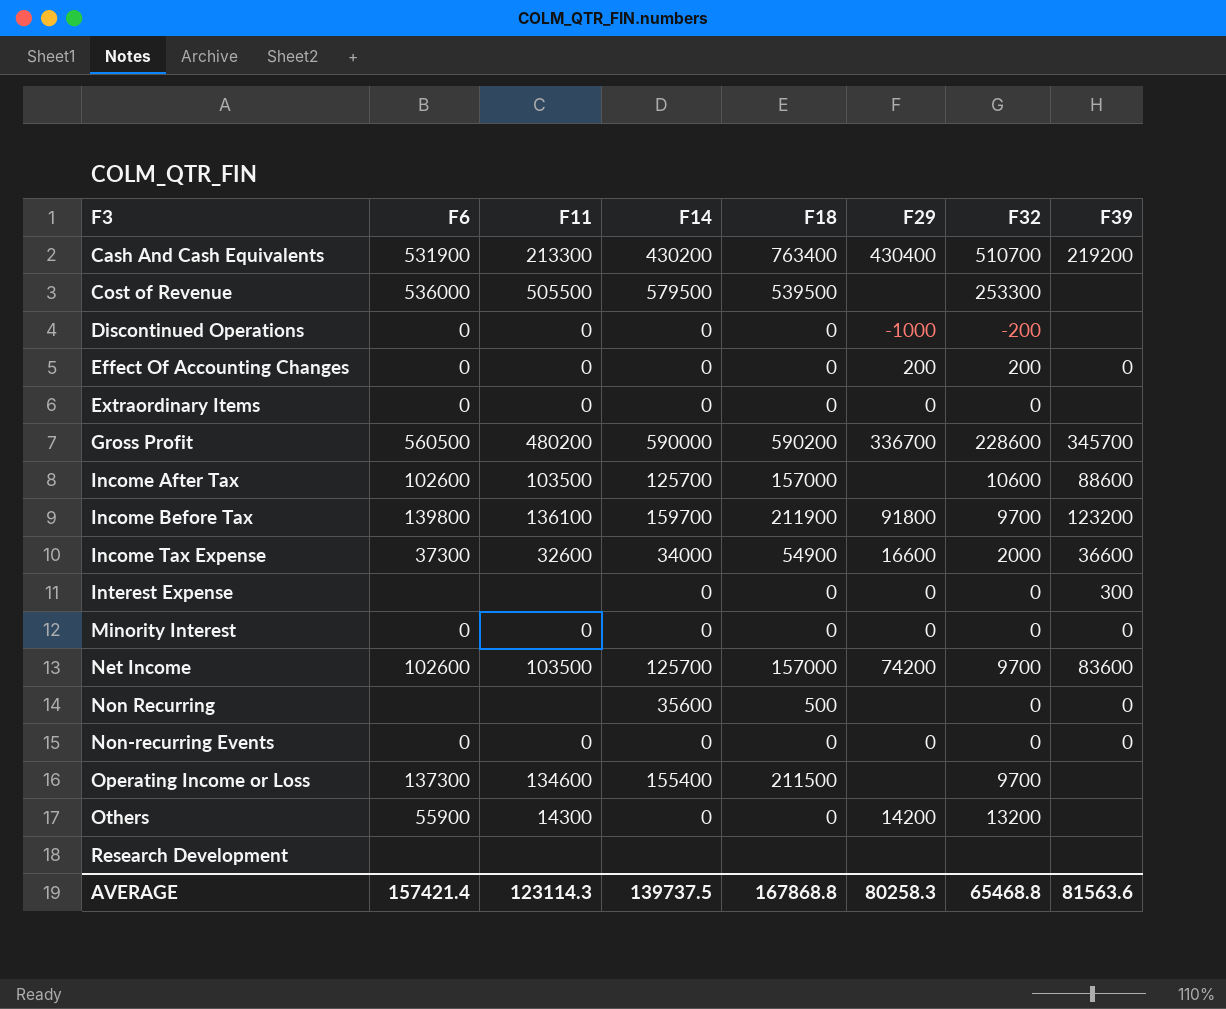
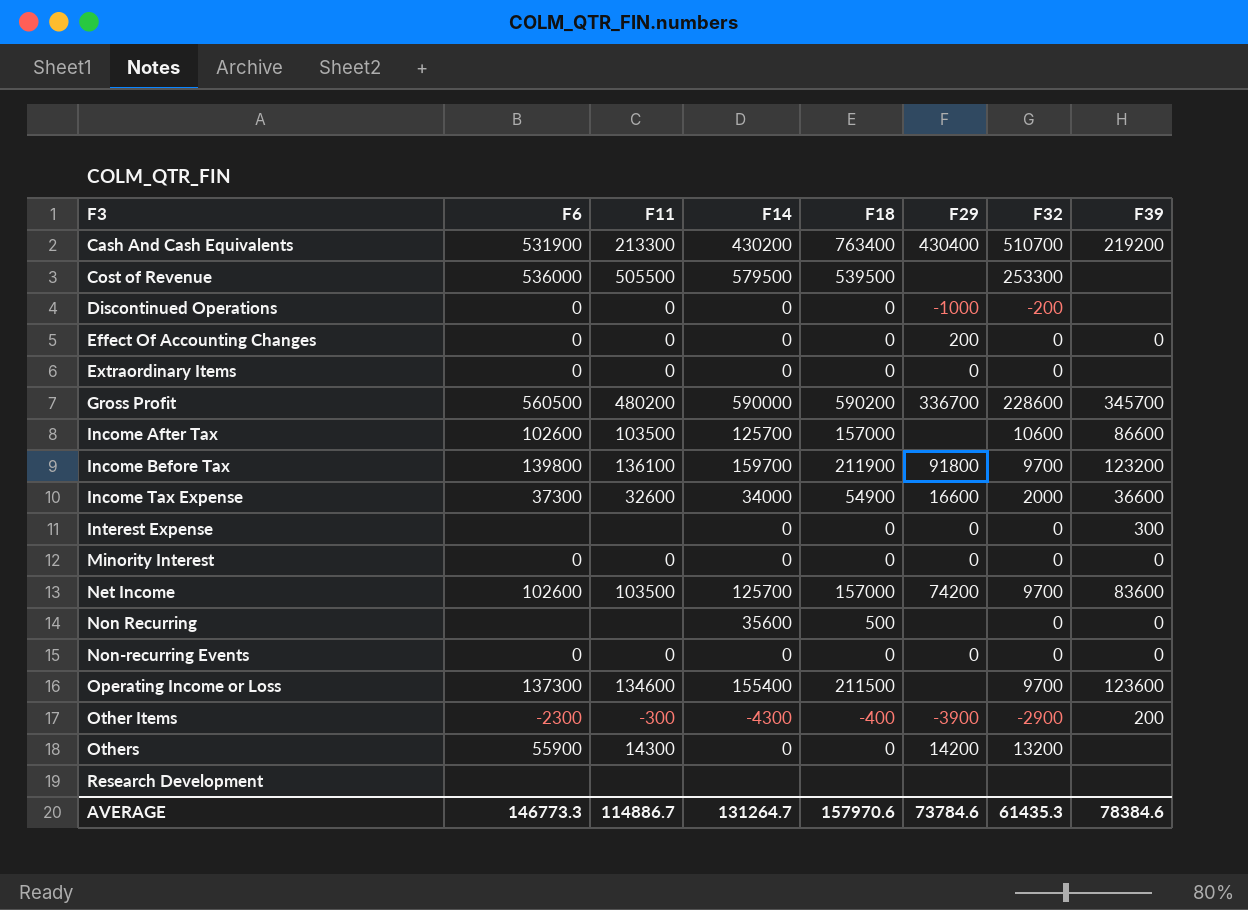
Effect Of Accounting Changes | F32: 200 -> 0
Income After Tax | F39: 88600 -> 86600
Operating Income or Loss | F39: none -> 123600
row Other Items: none -> -2300 | -300 | -4300 | -400 | -3900 | -2900 | 200
AVERAGE | F6: 157421.4 -> 146773.3
AVERAGE | F11: 123114.3 -> 114886.7
AVERAGE | F14: 139737.5 -> 131264.7
AVERAGE | F18: 167868.8 -> 157970.6
AVERAGE | F29: 80258.3 -> 73784.6
AVERAGE | F32: 65468.8 -> 61435.3
AVERAGE | F39: 81563.6 -> 78384.6

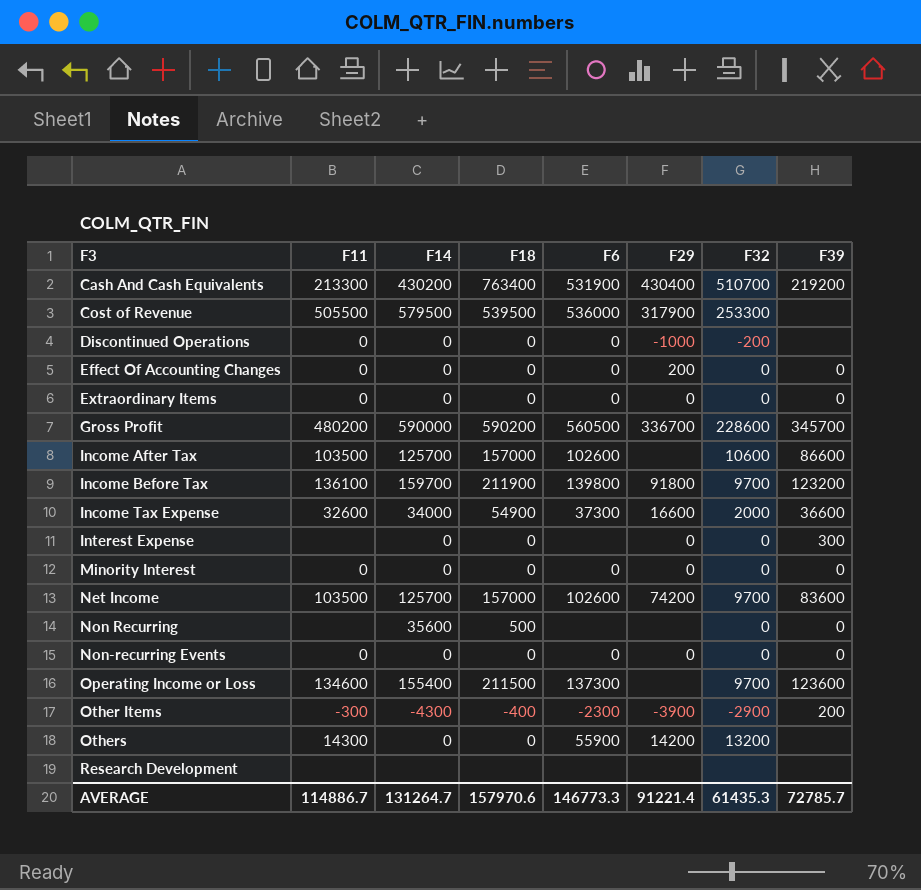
column F6 | position: 2 -> 5
Cost of Revenue | F29: none -> 317900
Extraordinary Items | F39: none -> 0
AVERAGE | F29: 73784.6 -> 91221.4
AVERAGE | F39: 78384.6 -> 72785.7

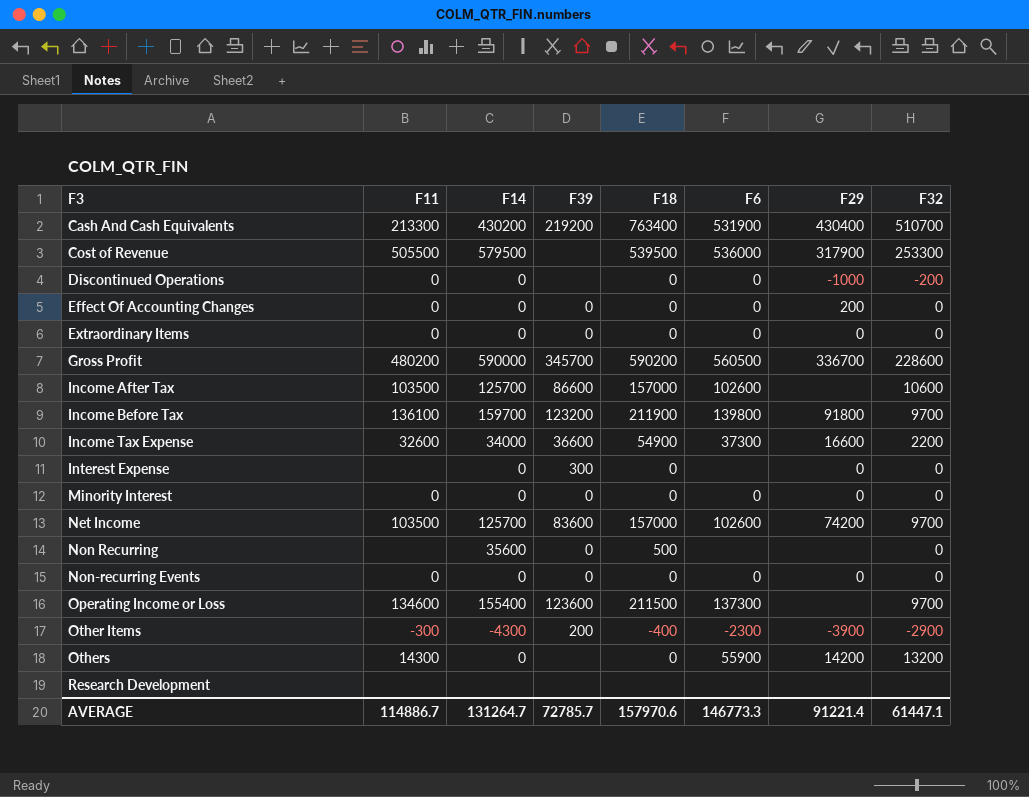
column F39 | position: 8 -> 4
Income Tax Expense | F32: 2000 -> 2200
AVERAGE | F32: 61435.3 -> 61447.1

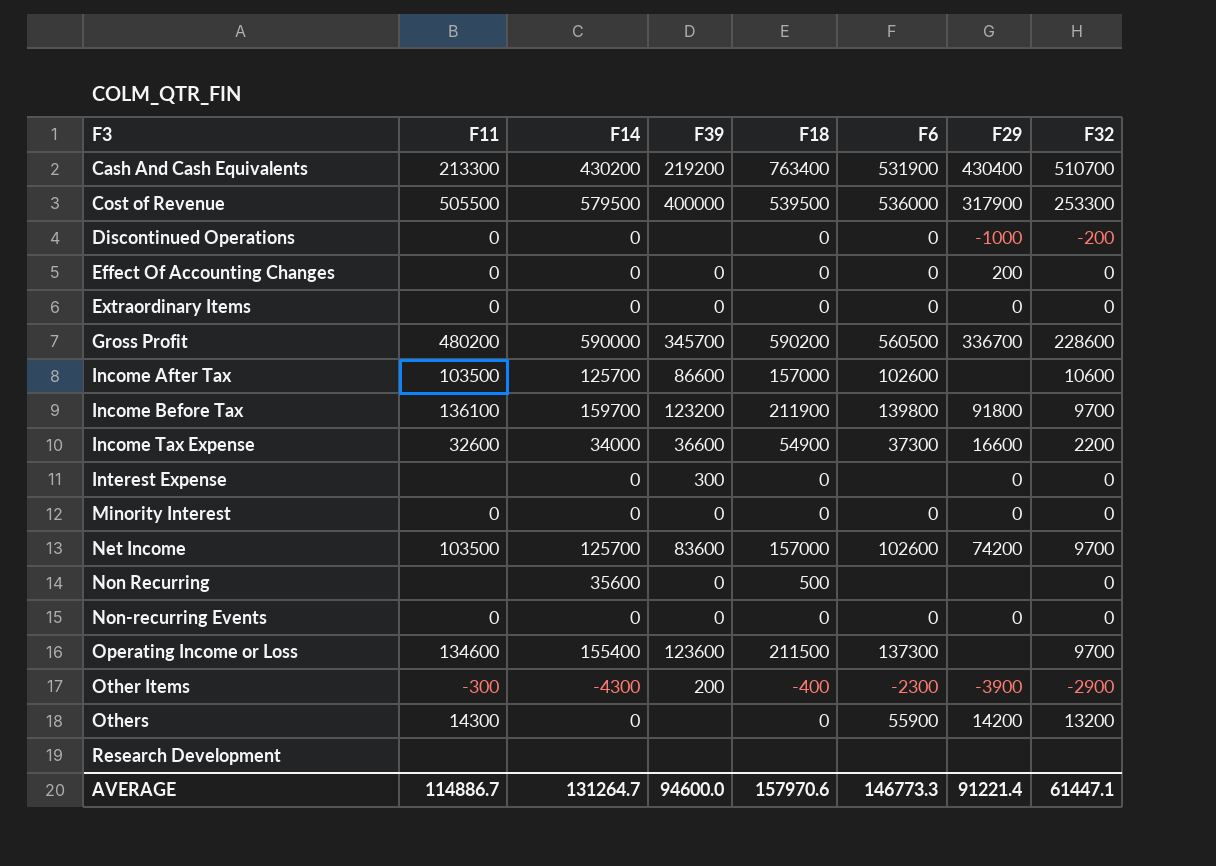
Cost of Revenue | F39: none -> 400000
AVERAGE | F39: 72785.7 -> 94600.0

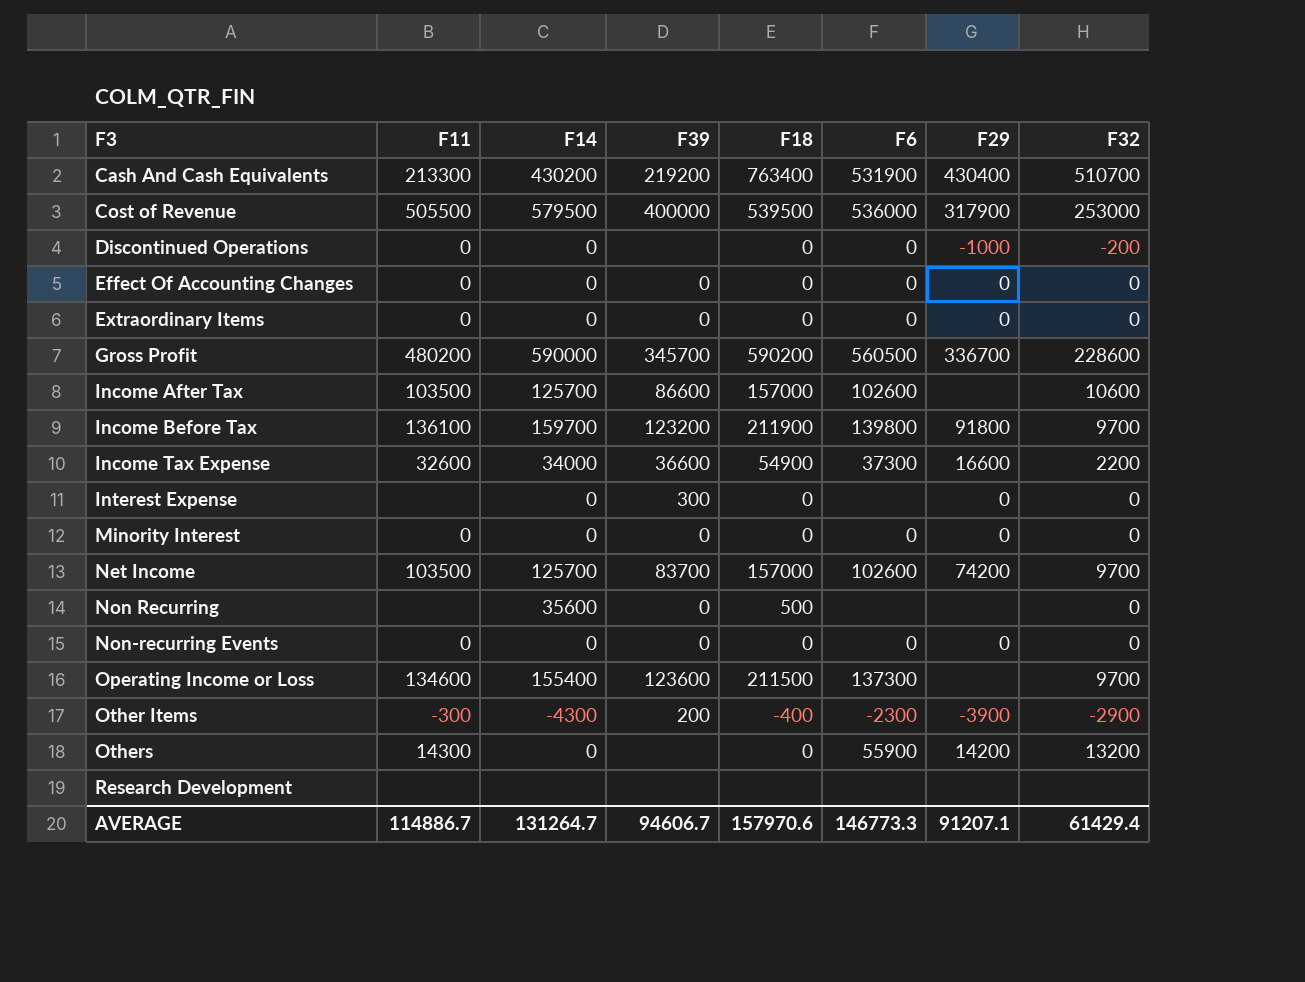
Cost of Revenue | F32: 253300 -> 253000
Effect Of Accounting Changes | F29: 200 -> 0
Net Income | F39: 83600 -> 83700
AVERAGE | F39: 94600.0 -> 94606.7
AVERAGE | F29: 91221.4 -> 91207.1
AVERAGE | F32: 61447.1 -> 61429.4

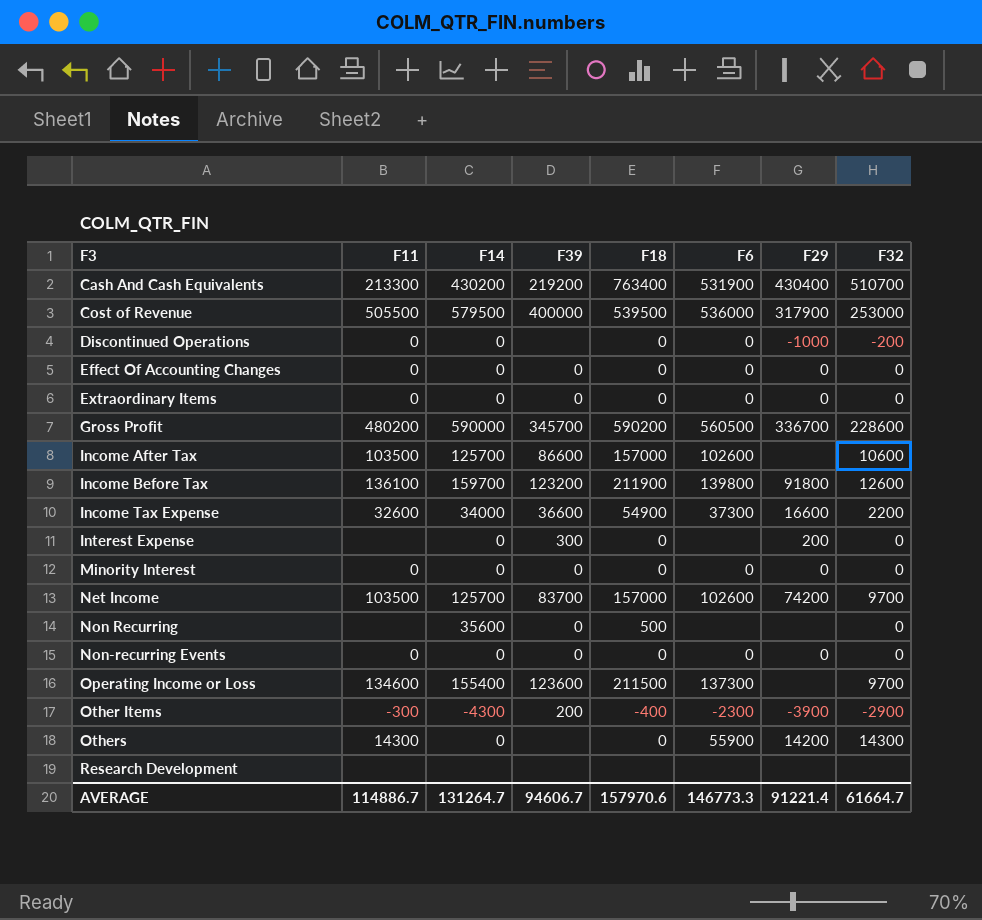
Income Before Tax | F32: 9700 -> 12600
Interest Expense | F29: 0 -> 200
Others | F32: 13200 -> 14300
AVERAGE | F29: 91207.1 -> 91221.4
AVERAGE | F32: 61429.4 -> 61664.7

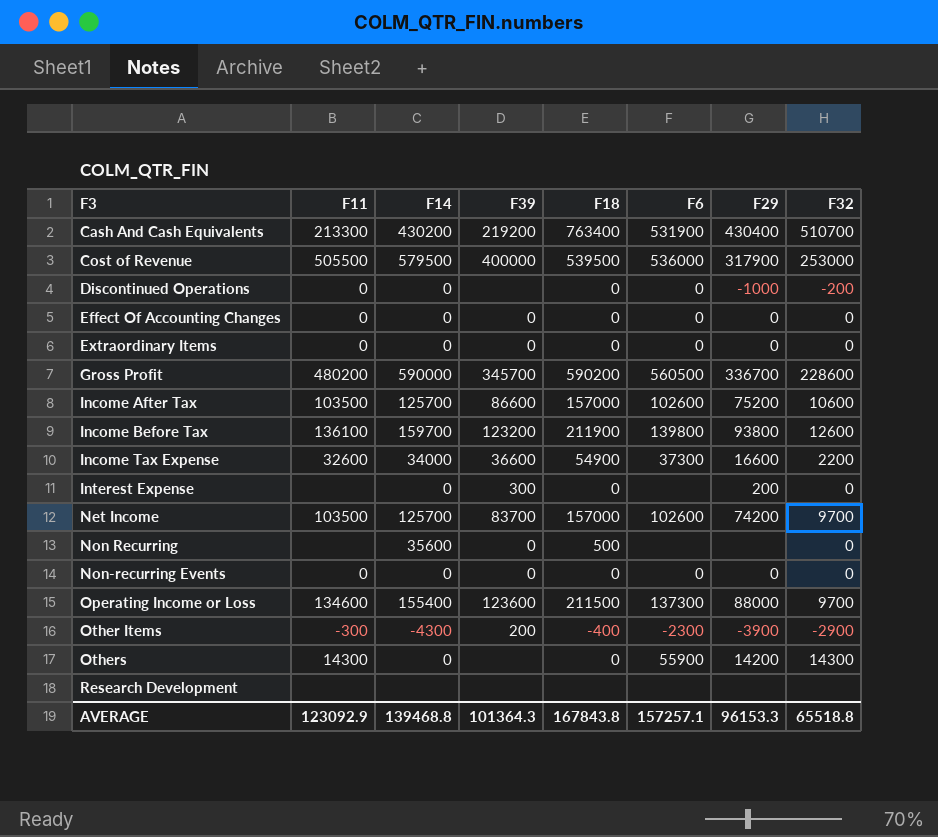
row Minority Interest: 0 | 0 | 0 | 0 | 0 | 0 | 0 -> none
Income After Tax | F29: none -> 75200
Income Before Tax | F29: 91800 -> 93800
Operating Income or Loss | F29: none -> 88000
AVERAGE | F11: 114886.7 -> 123092.9
AVERAGE | F14: 131264.7 -> 139468.8
AVERAGE | F39: 94606.7 -> 101364.3
AVERAGE | F18: 157970.6 -> 167843.8
AVERAGE | F6: 146773.3 -> 157257.1
AVERAGE | F29: 91221.4 -> 96153.3
AVERAGE | F32: 61664.7 -> 65518.8

